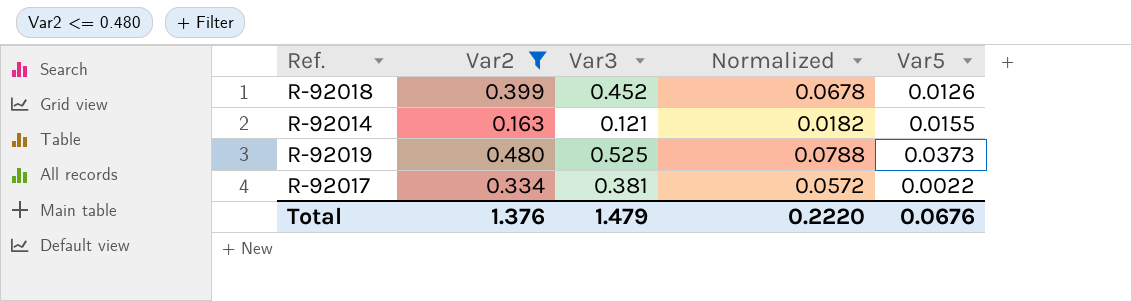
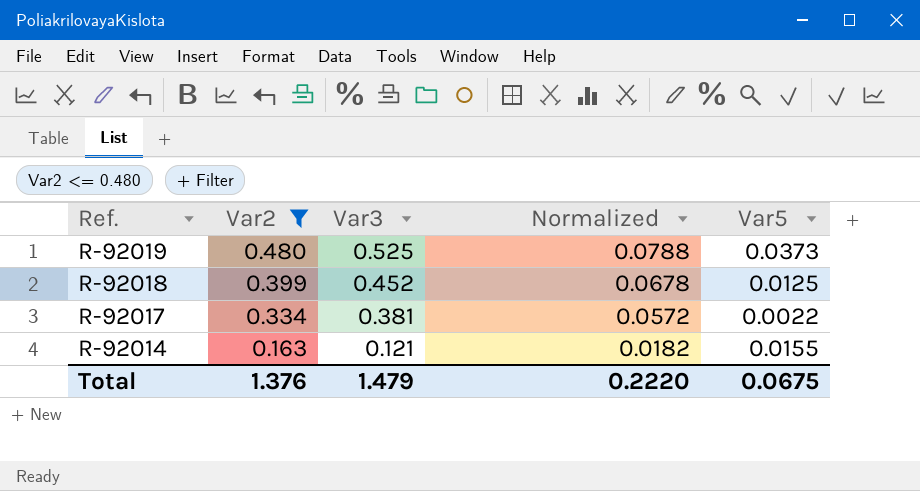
row order: none -> Ref. descending
R-92018 | Var5: 0.0126 -> 0.0125
Total | Var5: 0.0676 -> 0.0675

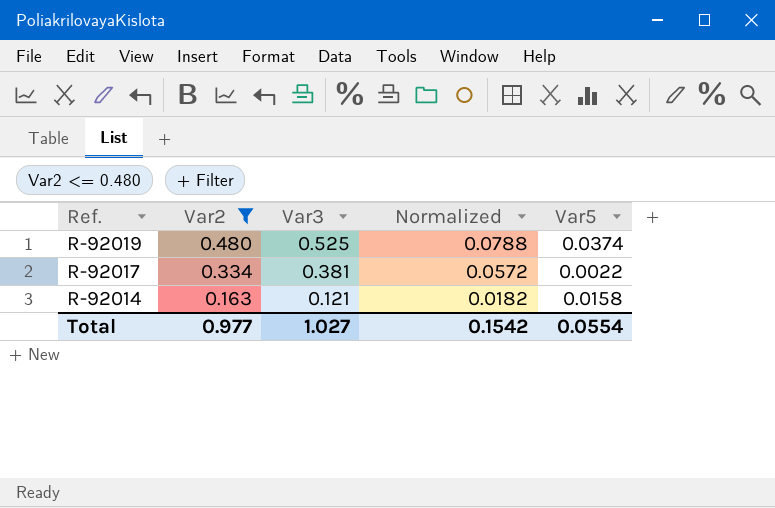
row R-92018: 0.399 | 0.452 | 0.0678 | 0.0125 -> none
R-92019 | Var5: 0.0373 -> 0.0374
R-92014 | Var5: 0.0155 -> 0.0158
Total | Var2: 1.376 -> 0.977
Total | Var3: 1.479 -> 1.027
Total | Normalized: 0.2220 -> 0.1542
Total | Var5: 0.0675 -> 0.0554

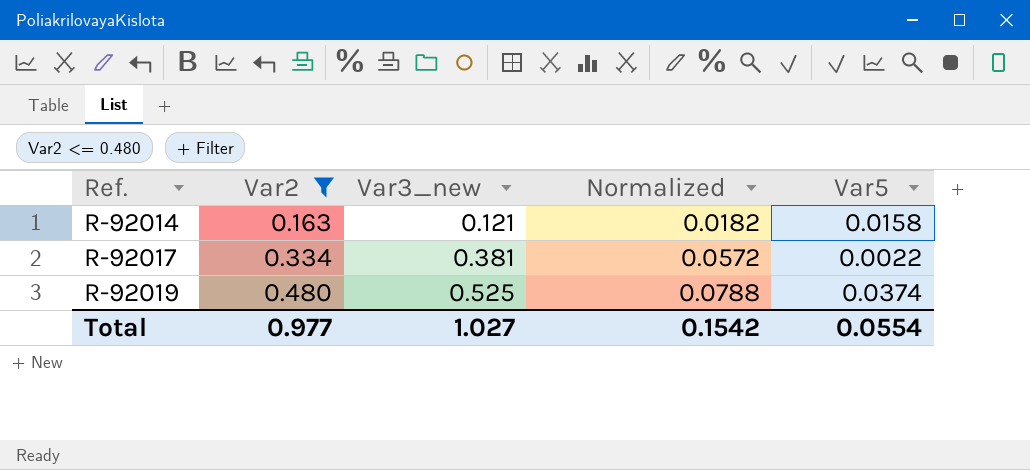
row order: Ref. descending -> Ref. ascending
column name: Var3 -> Var3_new

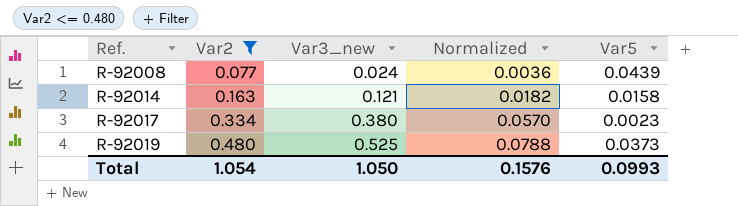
row R-92008: none -> 0.077 | 0.024 | 0.0036 | 0.0439
R-92017 | Var3_new: 0.381 -> 0.380
R-92017 | Normalized: 0.0572 -> 0.0570
R-92017 | Var5: 0.0022 -> 0.0023
R-92019 | Var5: 0.0374 -> 0.0373
Total | Var2: 0.977 -> 1.054
Total | Var3_new: 1.027 -> 1.050
Total | Normalized: 0.1542 -> 0.1576
Total | Var5: 0.0554 -> 0.0993

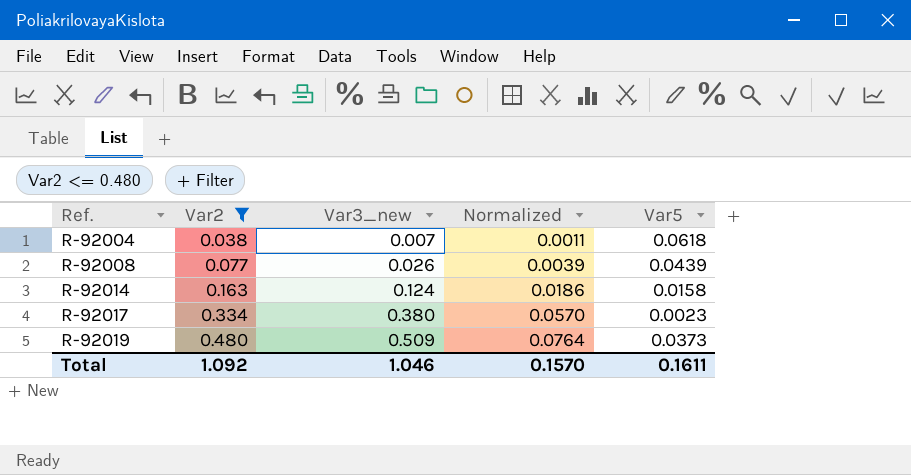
row R-92004: none -> 0.038 | 0.007 | 0.0011 | 0.0618
R-92008 | Var3_new: 0.024 -> 0.026
R-92008 | Normalized: 0.0036 -> 0.0039
R-92014 | Var3_new: 0.121 -> 0.124
R-92014 | Normalized: 0.0182 -> 0.0186
R-92019 | Var3_new: 0.525 -> 0.509
R-92019 | Normalized: 0.0788 -> 0.0764
Total | Var2: 1.054 -> 1.092
Total | Var3_new: 1.050 -> 1.046
Total | Normalized: 0.1576 -> 0.1570
Total | Var5: 0.0993 -> 0.1611

